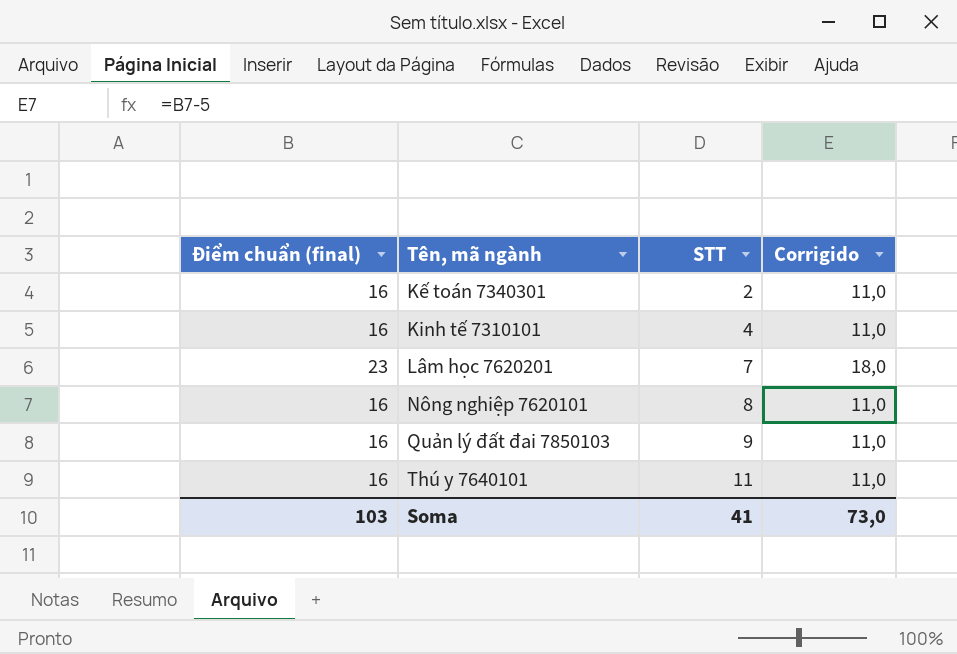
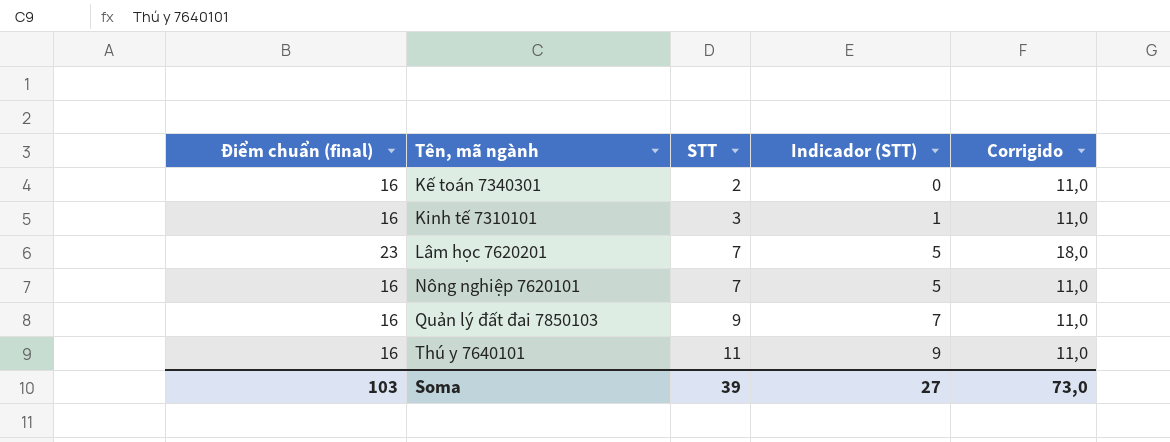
column Indicador (STT) | formula: none -> [STT] - 2
Kinh tế 7310101 | STT: 4 -> 3
Nông nghiệp 7620101 | STT: 8 -> 7
Soma | STT: 41 -> 39

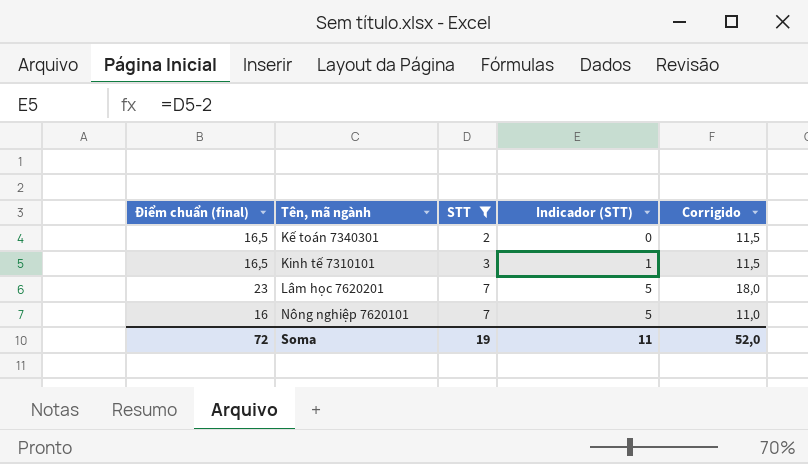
filter: none -> STT <= 7
Kế toán 7340301 | Điểm chuẩn (final): 16 -> 16,5
Kế toán 7340301 | Corrigido: 11,0 -> 11,5
Kinh tế 7310101 | Điểm chuẩn (final): 16 -> 16,5
Kinh tế 7310101 | Corrigido: 11,0 -> 11,5
Soma | Điểm chuẩn (final): 103 -> 72
Soma | STT: 39 -> 19
Soma | Indicador (STT): 27 -> 11
Soma | Corrigido: 73,0 -> 52,0

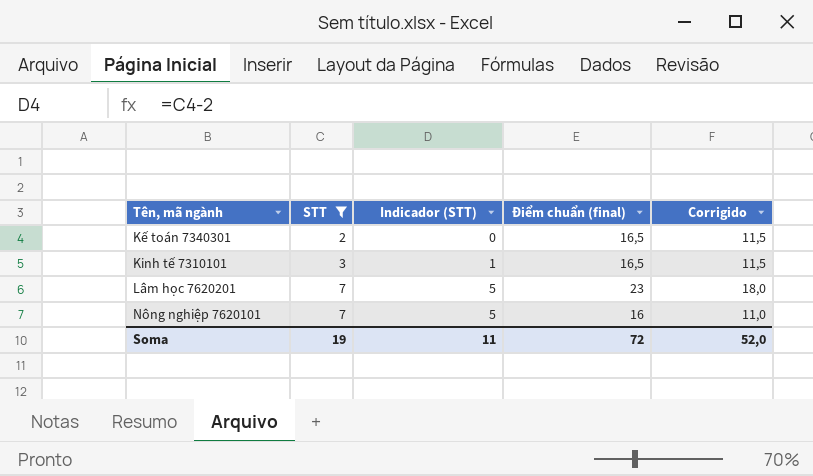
column Điểm chuẩn (final) | position: 1 -> 4

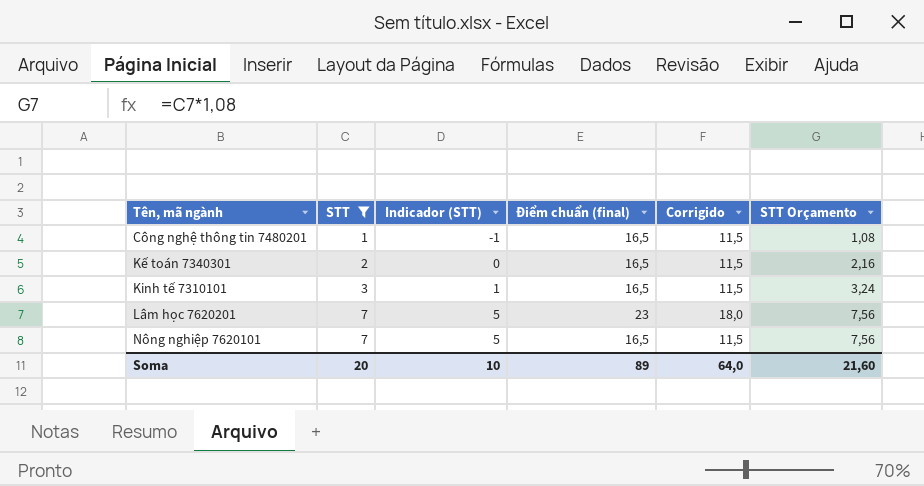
column STT Orçamento | formula: none -> [STT] * 1,08
row Công nghệ thông tin 7480201: none -> 1 | -1 | 16,5 | 11,5 | 1,08
Nông nghiệp 7620101 | Điểm chuẩn (final): 16 -> 16,5
Nông nghiệp 7620101 | Corrigido: 11,0 -> 11,5
Soma | STT: 19 -> 20
Soma | Indicador (STT): 11 -> 10
Soma | Điểm chuẩn (final): 72 -> 89
Soma | Corrigido: 52,0 -> 64,0

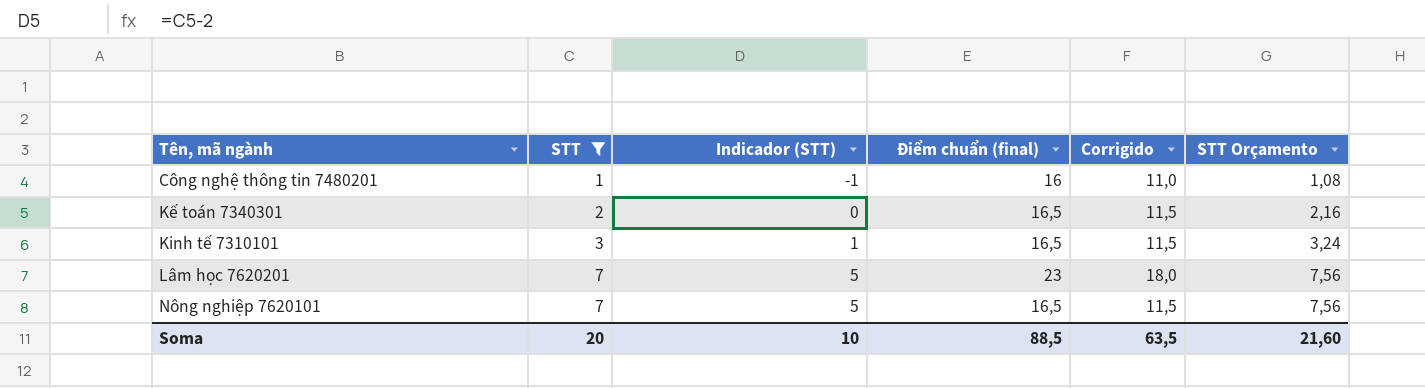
Công nghệ thông tin 7480201 | Điểm chuẩn (final): 16,5 -> 16
Công nghệ thông tin 7480201 | Corrigido: 11,5 -> 11,0
Soma | Điểm chuẩn (final): 89 -> 88,5
Soma | Corrigido: 64,0 -> 63,5

